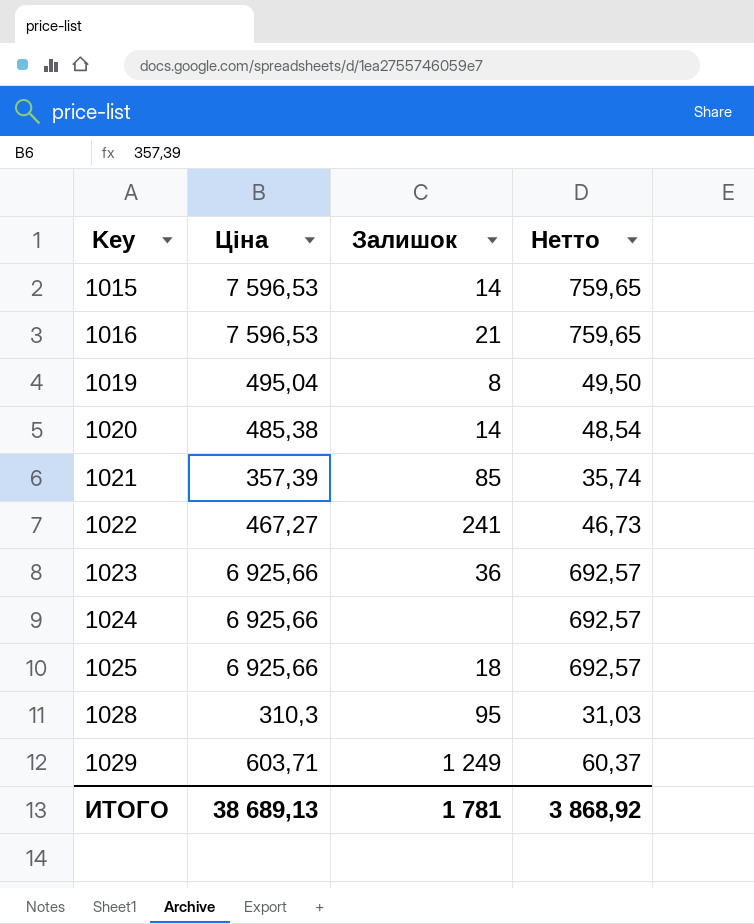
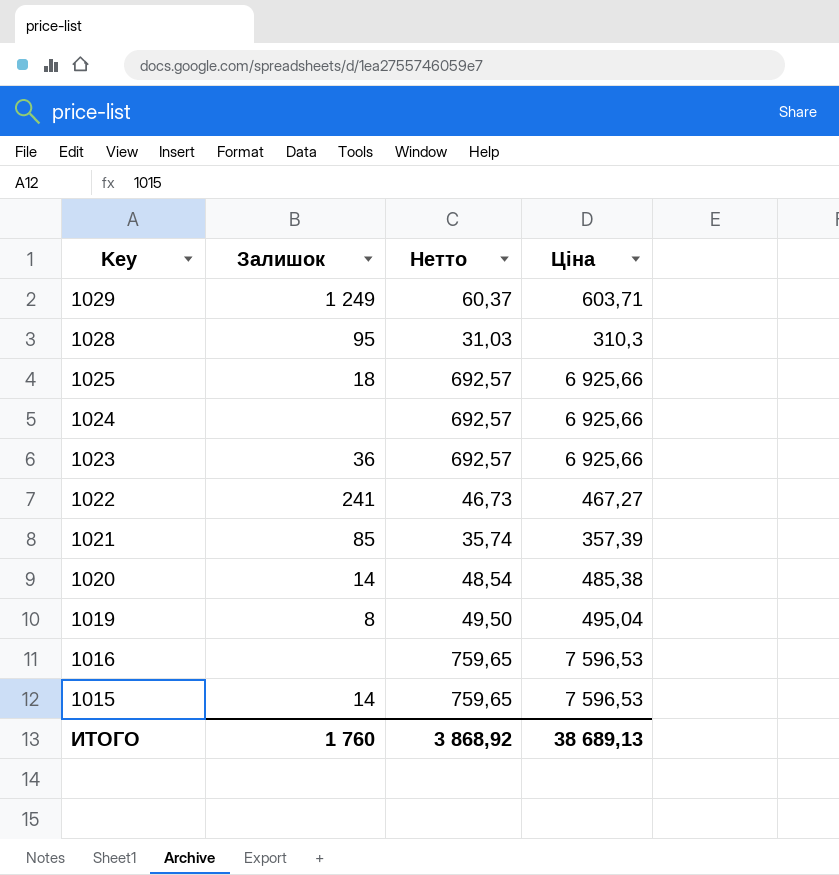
row order: Key ascending -> Key descending
column Ціна | position: 2 -> 4
1016 | Залишок: 21 -> none
ИТОГО | Залишок: 1 781 -> 1 760

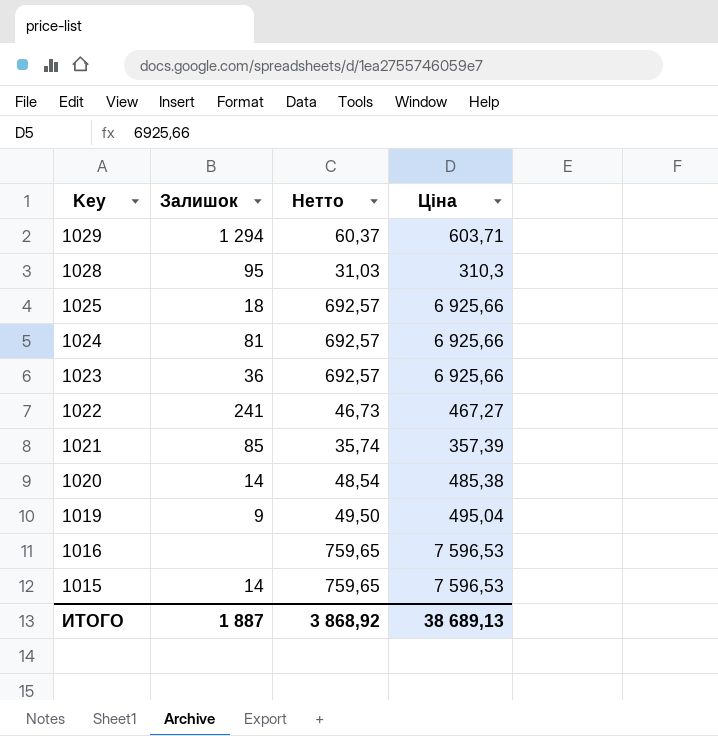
1029 | Залишок: 1 249 -> 1 294
1024 | Залишок: none -> 81
1019 | Залишок: 8 -> 9
ИТОГО | Залишок: 1 760 -> 1 887

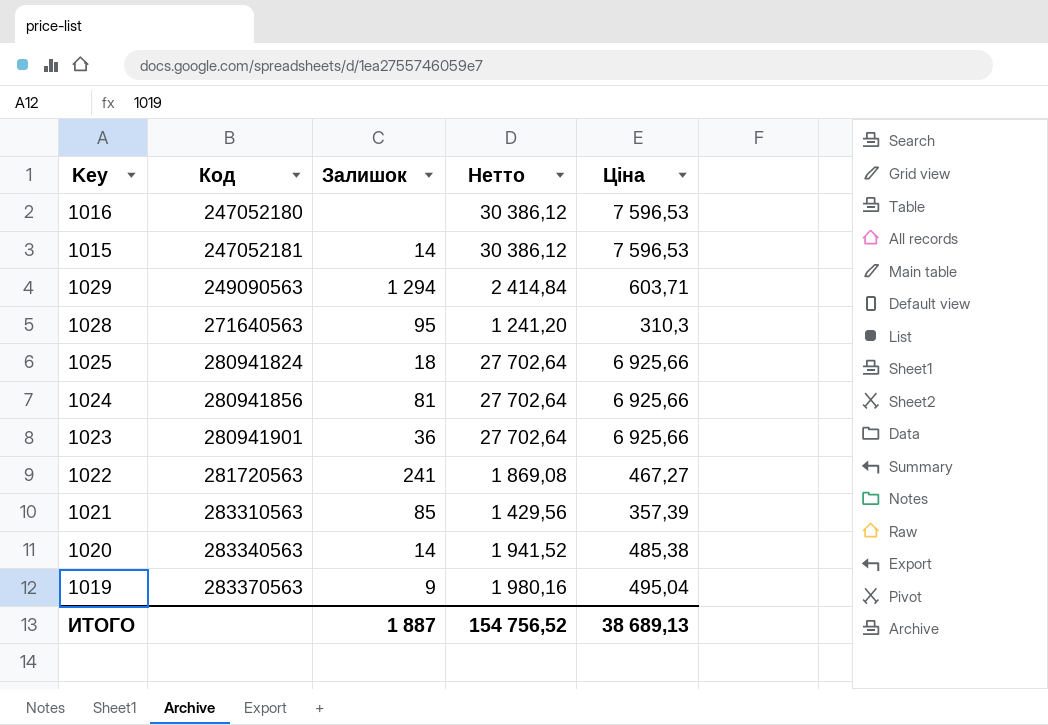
row order: Key descending -> Код ascending
column Код | position: none -> 2
column Нетто | formula: [Ціна] * 0,1 -> [Ціна] * 4
ИТОГО | Нетто: 3 868,92 -> 154 756,52

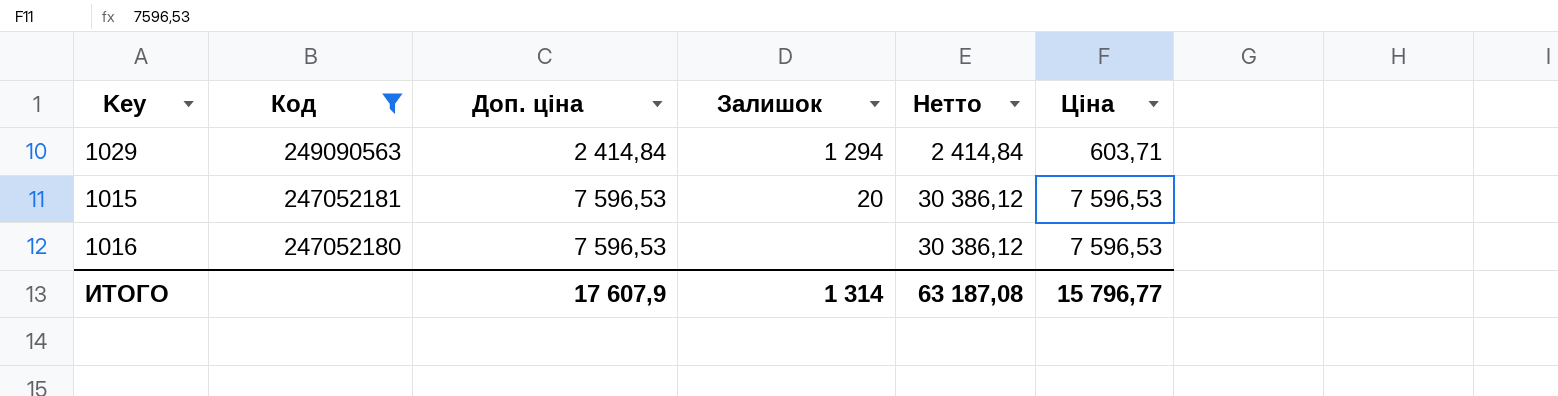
filter: none -> Код <= 249090563
row order: Код ascending -> Код descending
column Доп. ціна | position: none -> 3
1015 | Залишок: 14 -> 20
ИТОГО | Залишок: 1 887 -> 1 314
ИТОГО | Нетто: 154 756,52 -> 63 187,08
ИТОГО | Ціна: 38 689,13 -> 15 796,77

